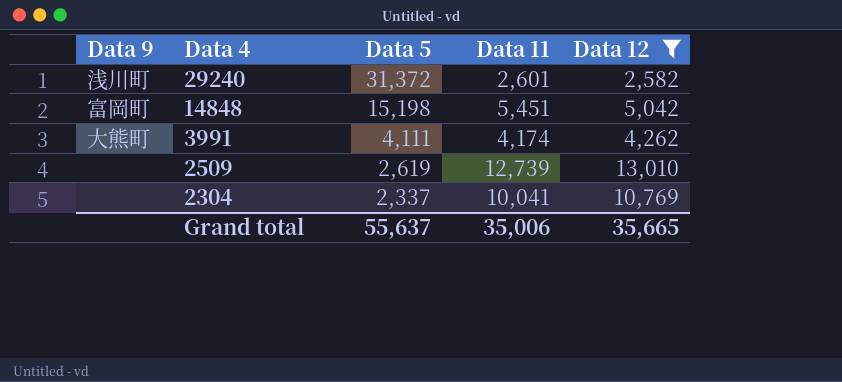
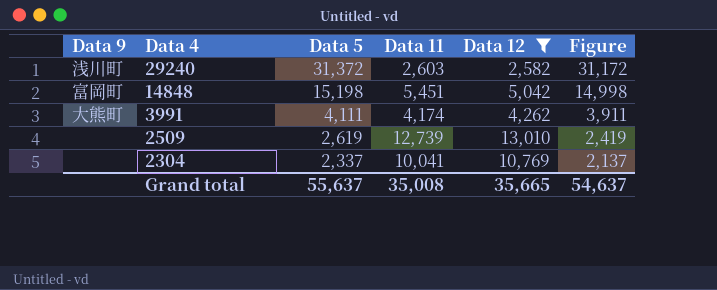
column Figure | formula: none -> [Data 5] - 200
29240 | Data 11: 2,601 -> 2,603
Grand total | Data 11: 35,006 -> 35,008

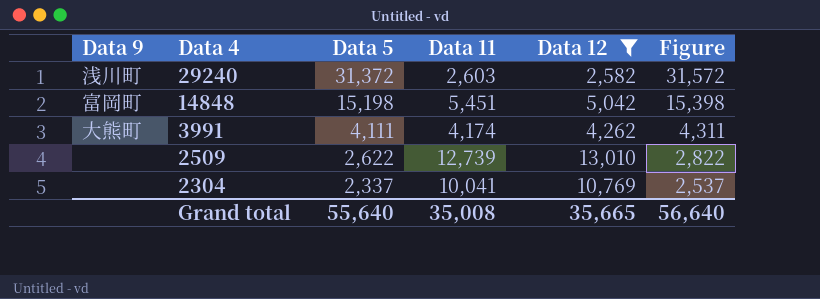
column Figure | formula: [Data 5] - 200 -> [Data 5] + 200
2509 | Data 5: 2,619 -> 2,622
Grand total | Data 5: 55,637 -> 55,640
Grand total | Figure: 54,637 -> 56,640

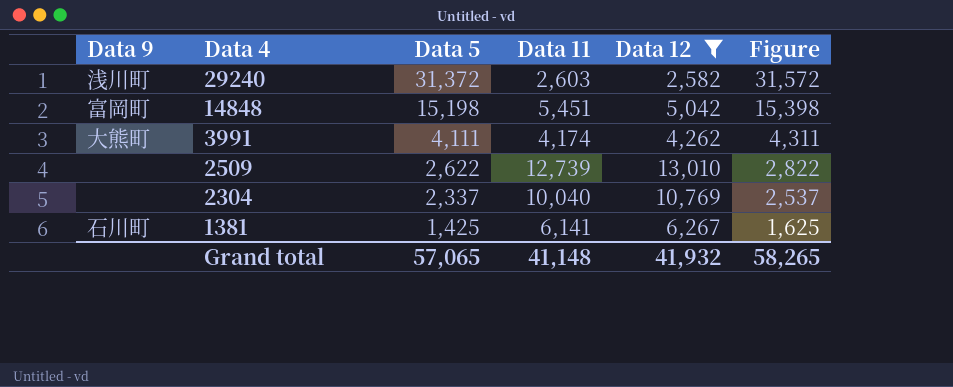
2304 | Data 11: 10,041 -> 10,040
row 1381: none -> 石川町 | 1,425 | 6,141 | 6,267 | 1,625
Grand total | Data 5: 55,640 -> 57,065
Grand total | Data 11: 35,008 -> 41,148
Grand total | Data 12: 35,665 -> 41,932
Grand total | Figure: 56,640 -> 58,265

